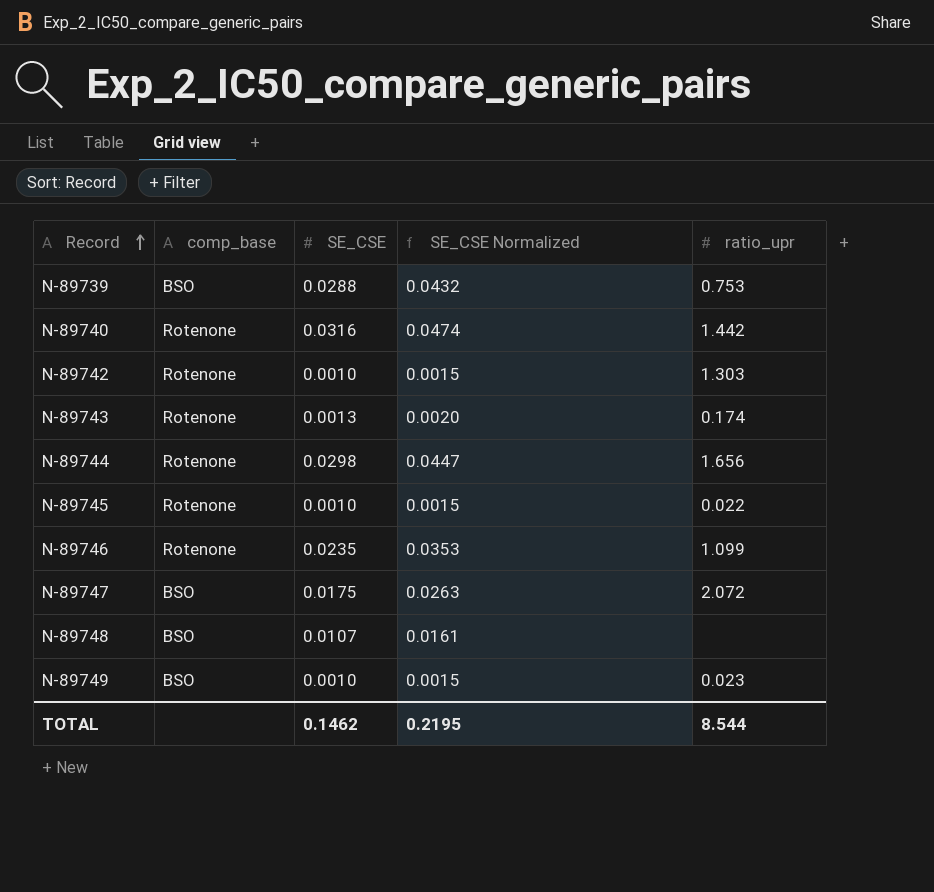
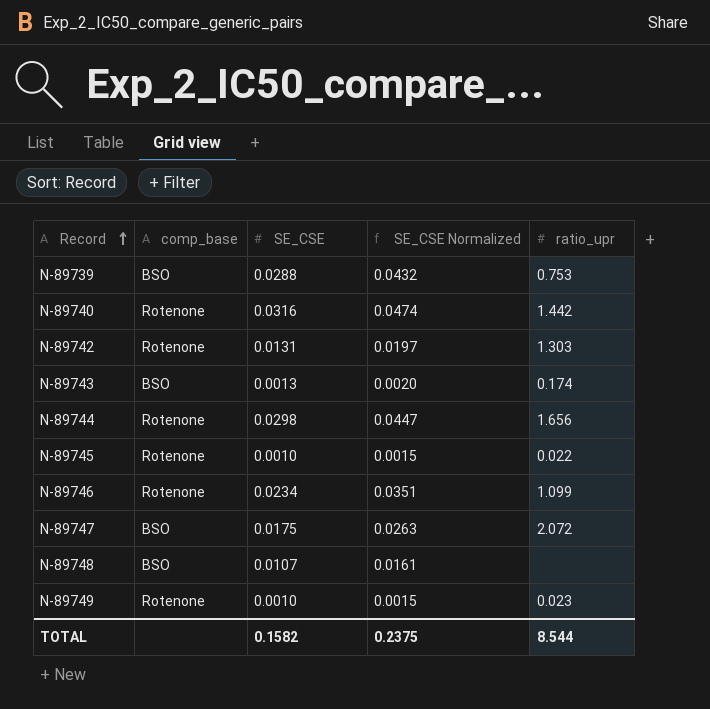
N-89742 | SE_CSE: 0.0010 -> 0.0131
N-89742 | SE_CSE Normalized: 0.0015 -> 0.0197
N-89743 | comp_base: Rotenone -> BSO
N-89746 | SE_CSE: 0.0235 -> 0.0234
N-89746 | SE_CSE Normalized: 0.0353 -> 0.0351
N-89749 | comp_base: BSO -> Rotenone
TOTAL | SE_CSE: 0.1462 -> 0.1582
TOTAL | SE_CSE Normalized: 0.2195 -> 0.2375

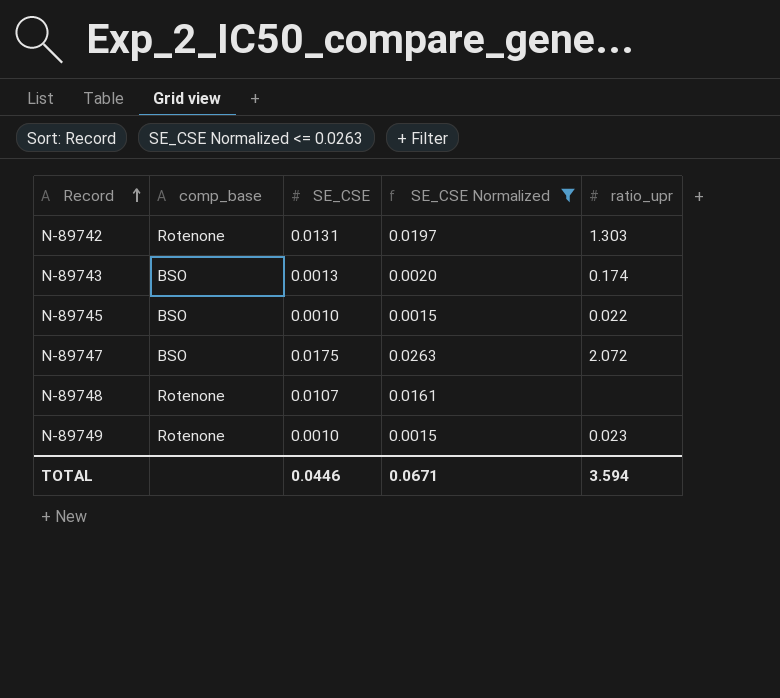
filter: none -> SE_CSE Normalized <= 0.0263
N-89745 | comp_base: Rotenone -> BSO
N-89748 | comp_base: BSO -> Rotenone
TOTAL | SE_CSE: 0.1582 -> 0.0446
TOTAL | SE_CSE Normalized: 0.2375 -> 0.0671
TOTAL | ratio_upr: 8.544 -> 3.594

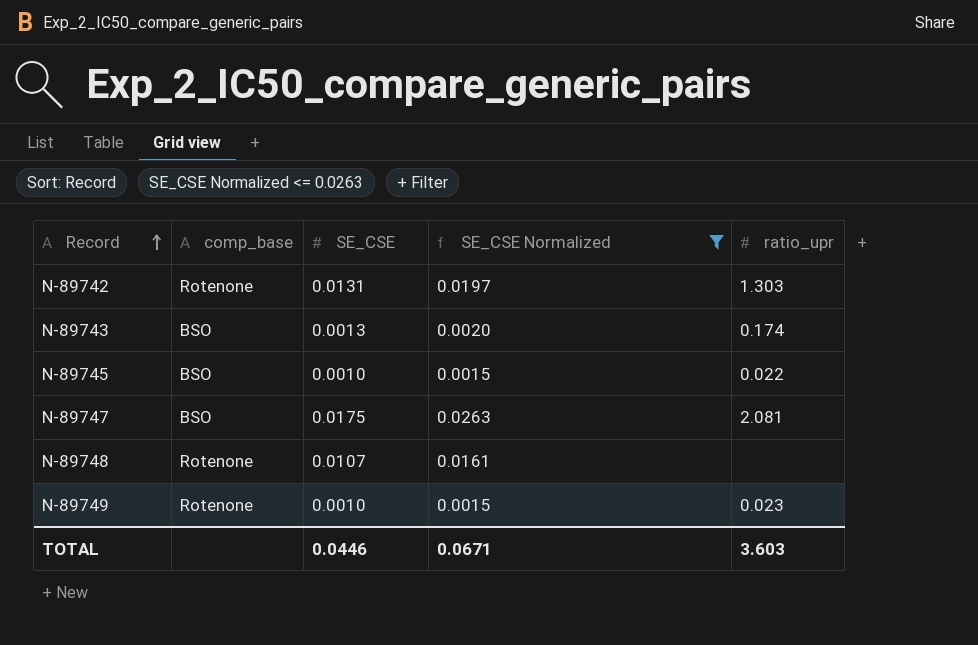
N-89747 | ratio_upr: 2.072 -> 2.081
TOTAL | ratio_upr: 3.594 -> 3.603

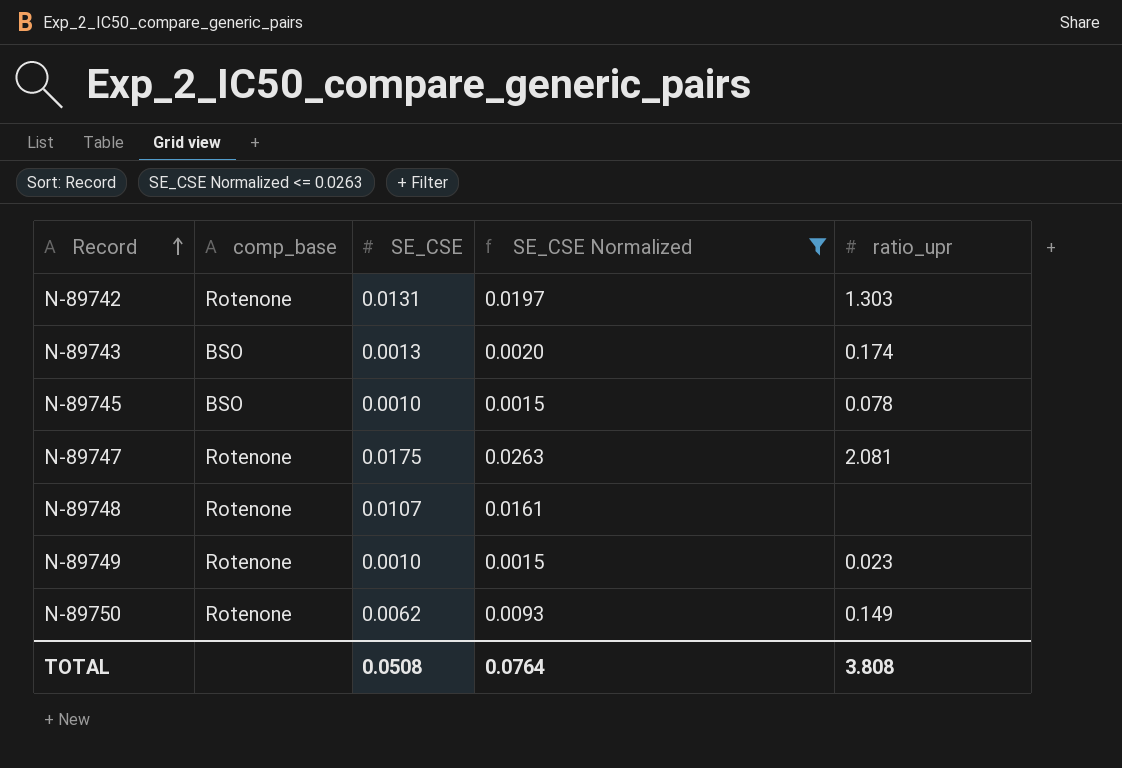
N-89745 | ratio_upr: 0.022 -> 0.078
N-89747 | comp_base: BSO -> Rotenone
row N-89750: none -> Rotenone | 0.0062 | 0.0093 | 0.149
TOTAL | SE_CSE: 0.0446 -> 0.0508
TOTAL | SE_CSE Normalized: 0.0671 -> 0.0764
TOTAL | ratio_upr: 3.603 -> 3.808

